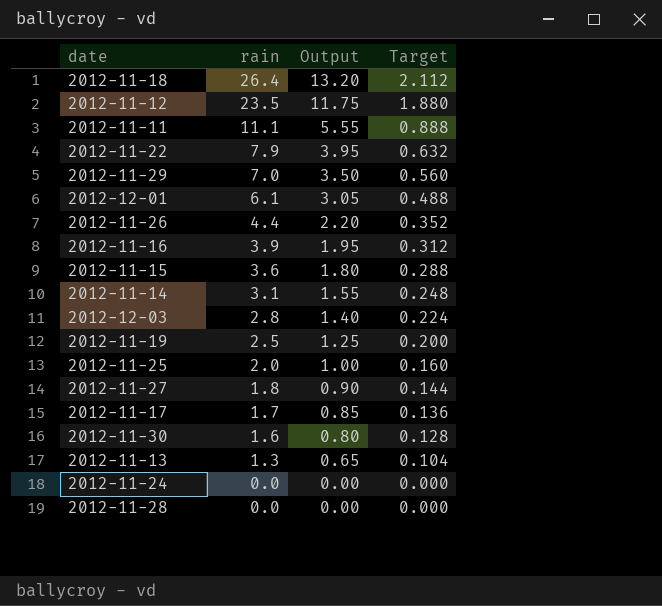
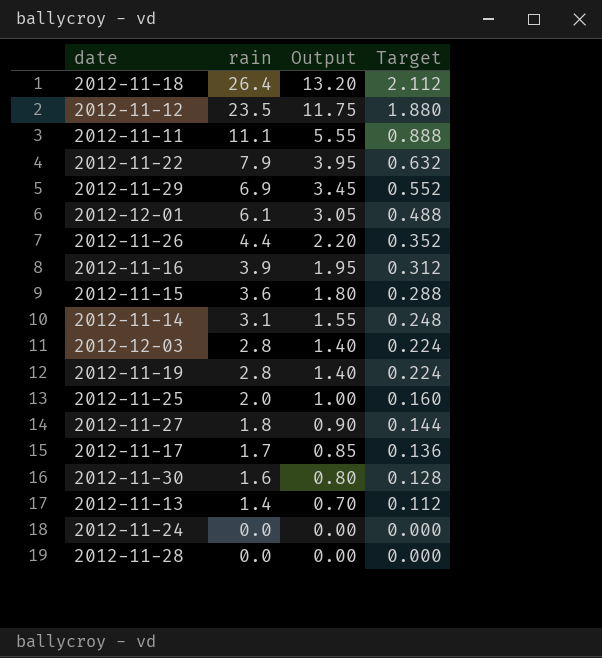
2012-11-29 | rain: 7.0 -> 6.9
2012-11-29 | Output: 3.50 -> 3.45
2012-11-29 | Target: 0.560 -> 0.552
2012-11-19 | rain: 2.5 -> 2.8
2012-11-19 | Output: 1.25 -> 1.40
2012-11-19 | Target: 0.200 -> 0.224
2012-11-13 | rain: 1.3 -> 1.4
2012-11-13 | Output: 0.65 -> 0.70
2012-11-13 | Target: 0.104 -> 0.112

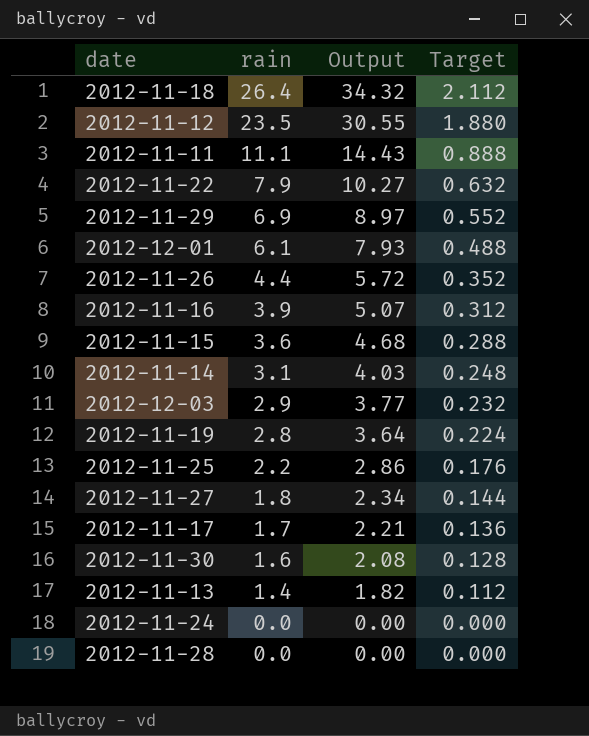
column Output | formula: [rain] * 0.5 -> [rain] * 1.3
2012-12-03 | rain: 2.8 -> 2.9
2012-12-03 | Target: 0.224 -> 0.232
2012-11-25 | rain: 2.0 -> 2.2
2012-11-25 | Target: 0.160 -> 0.176

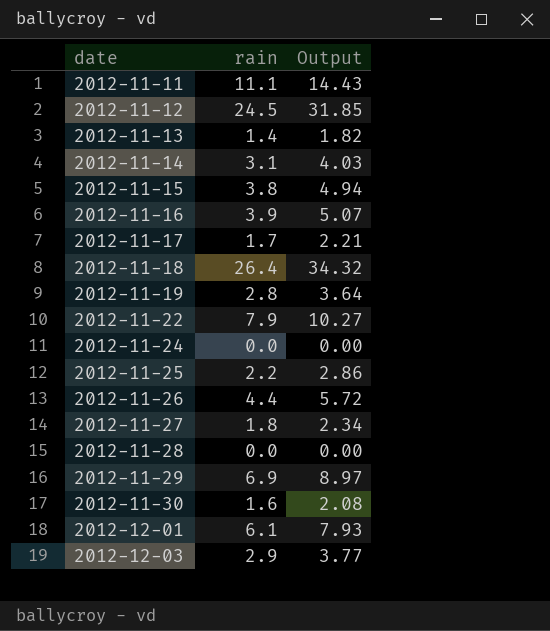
row order: rain descending -> date ascending
column Target | formula: [rain] * 0.08 -> none
2012-11-12 | rain: 23.5 -> 24.5
2012-11-12 | Output: 30.55 -> 31.85
2012-11-15 | rain: 3.6 -> 3.8
2012-11-15 | Output: 4.68 -> 4.94

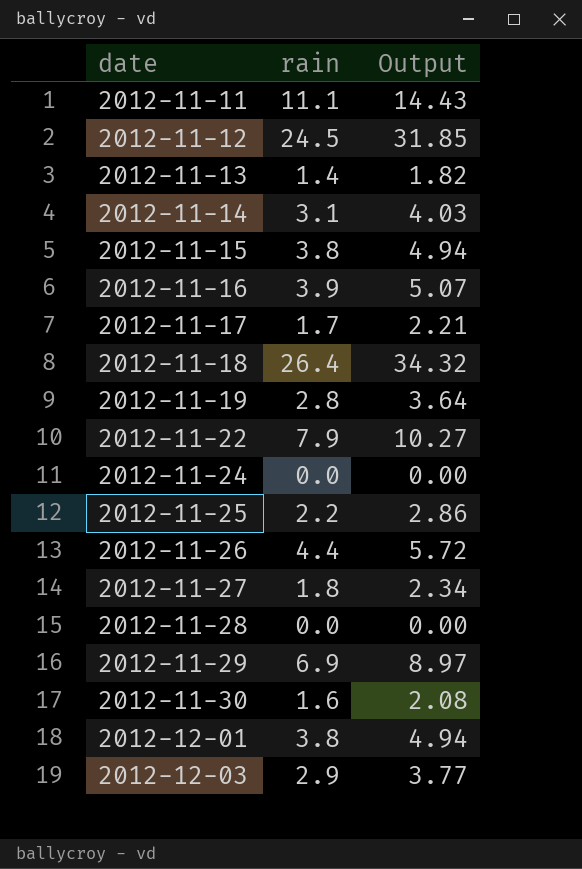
2012-12-01 | rain: 6.1 -> 3.8
2012-12-01 | Output: 7.93 -> 4.94

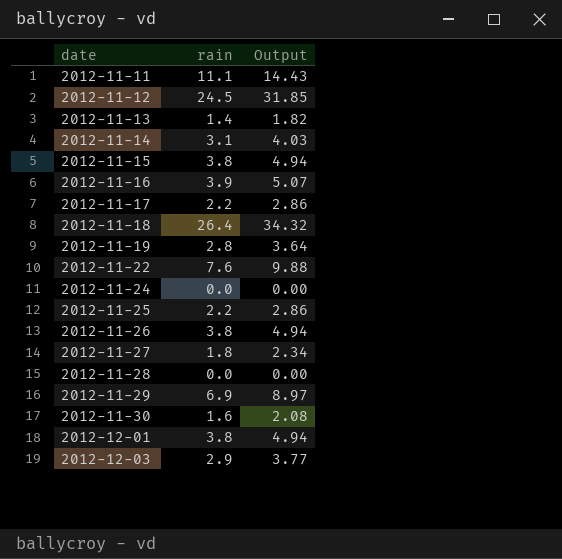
2012-11-17 | rain: 1.7 -> 2.2
2012-11-17 | Output: 2.21 -> 2.86
2012-11-22 | rain: 7.9 -> 7.6
2012-11-22 | Output: 10.27 -> 9.88
2012-11-26 | rain: 4.4 -> 3.8
2012-11-26 | Output: 5.72 -> 4.94

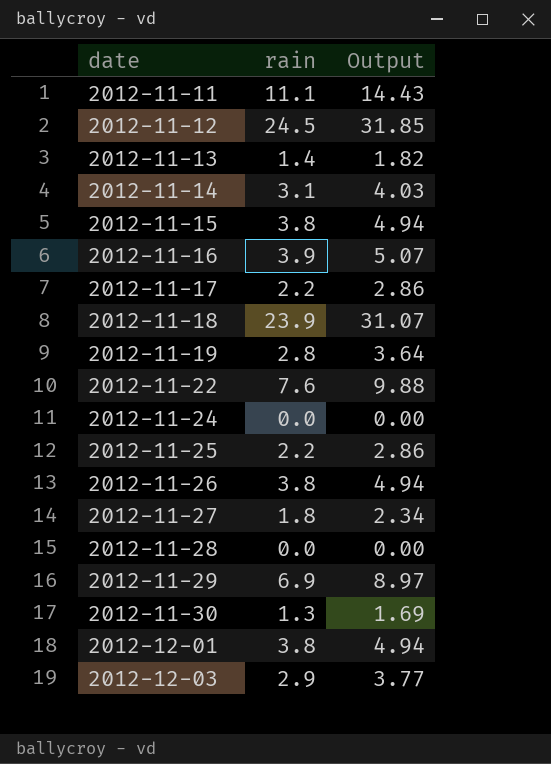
2012-11-18 | rain: 26.4 -> 23.9
2012-11-18 | Output: 34.32 -> 31.07
2012-11-30 | rain: 1.6 -> 1.3
2012-11-30 | Output: 2.08 -> 1.69

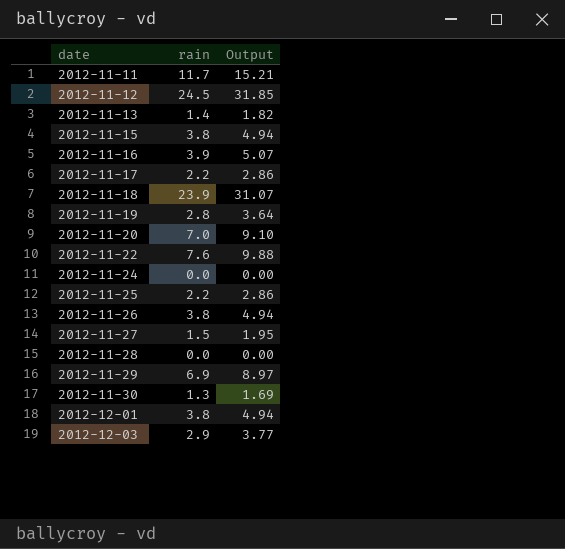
row 2012-11-14: 3.1 | 4.03 -> none
2012-11-11 | rain: 11.1 -> 11.7
2012-11-11 | Output: 14.43 -> 15.21
row 2012-11-20: none -> 7.0 | 9.10
2012-11-27 | rain: 1.8 -> 1.5
2012-11-27 | Output: 2.34 -> 1.95

